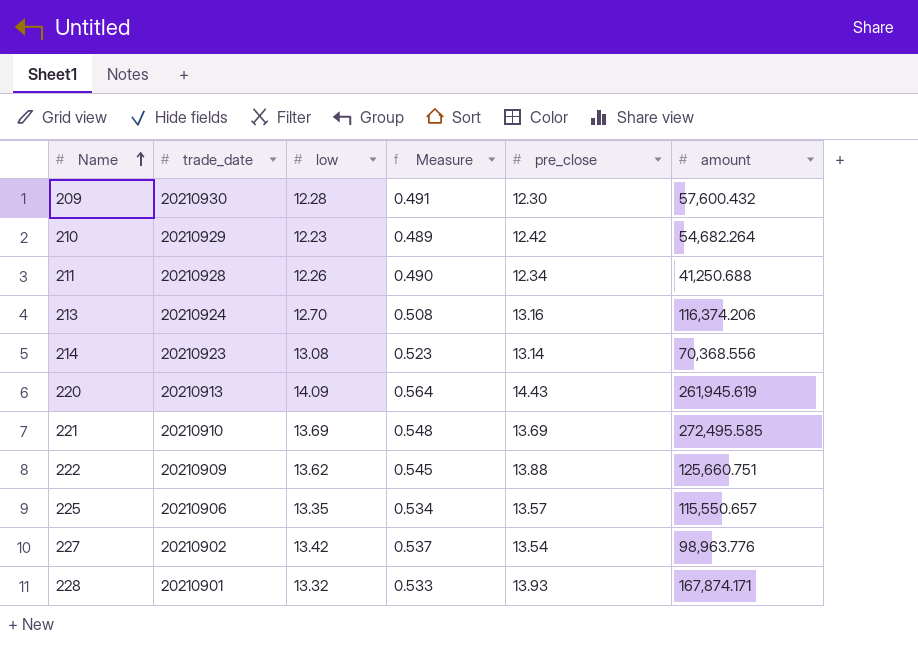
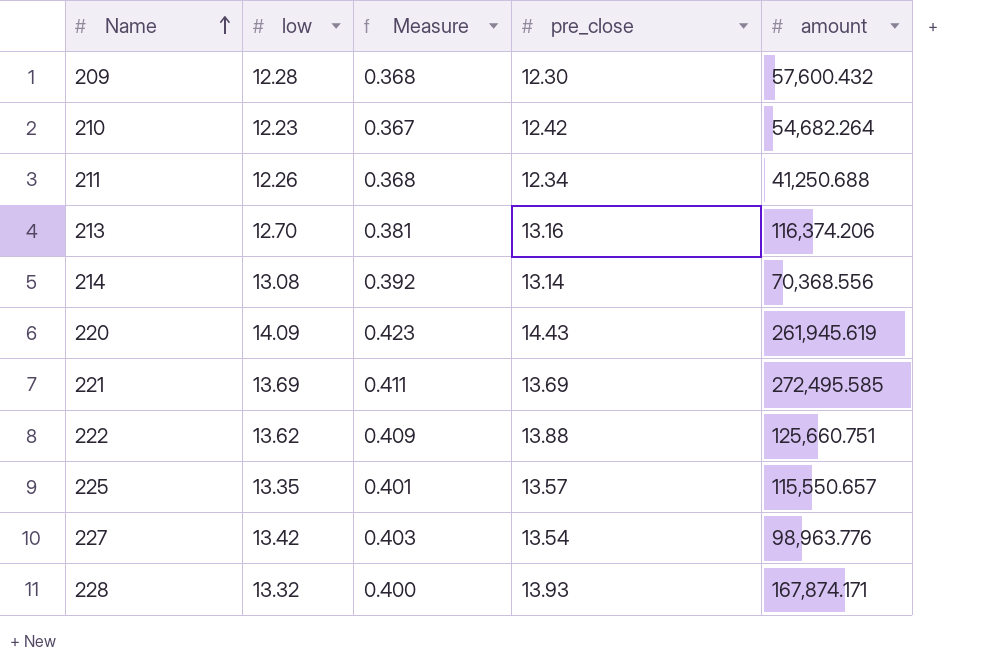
column trade_date | position: 2 -> none
column Measure | formula: [low] * 0.04 -> [low] * 0.03

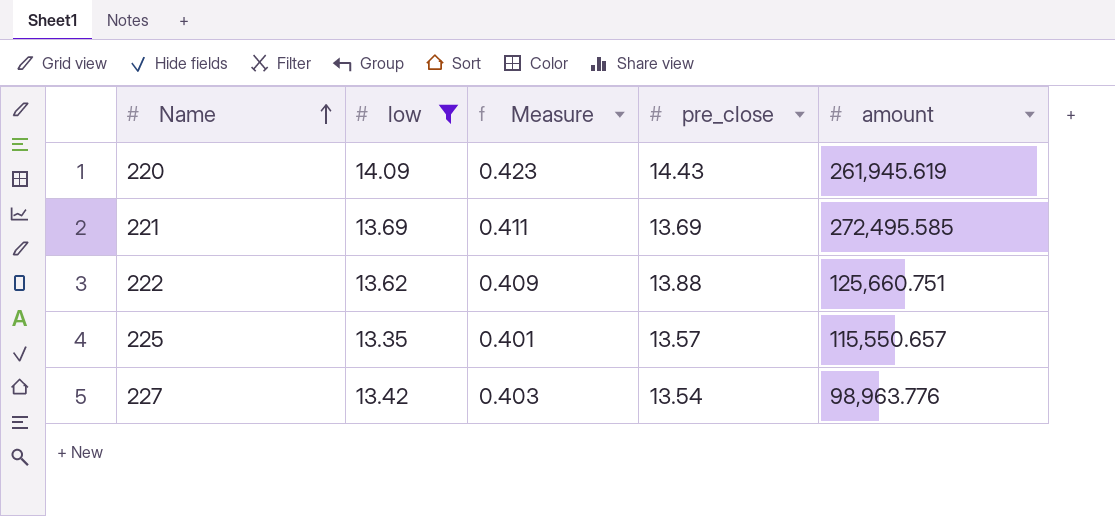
filter: none -> low >= 13.35

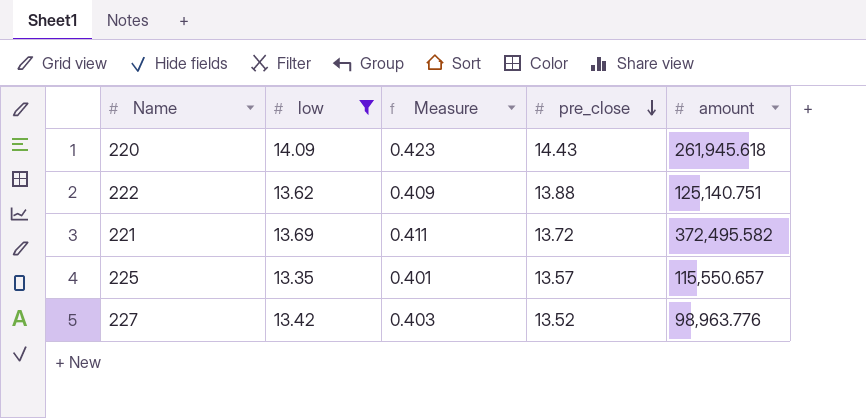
row order: Name ascending -> pre_close descending
220 | amount: 261,945.619 -> 261,945.618
222 | amount: 125,660.751 -> 125,140.751
221 | pre_close: 13.69 -> 13.72
221 | amount: 272,495.585 -> 372,495.582
227 | pre_close: 13.54 -> 13.52

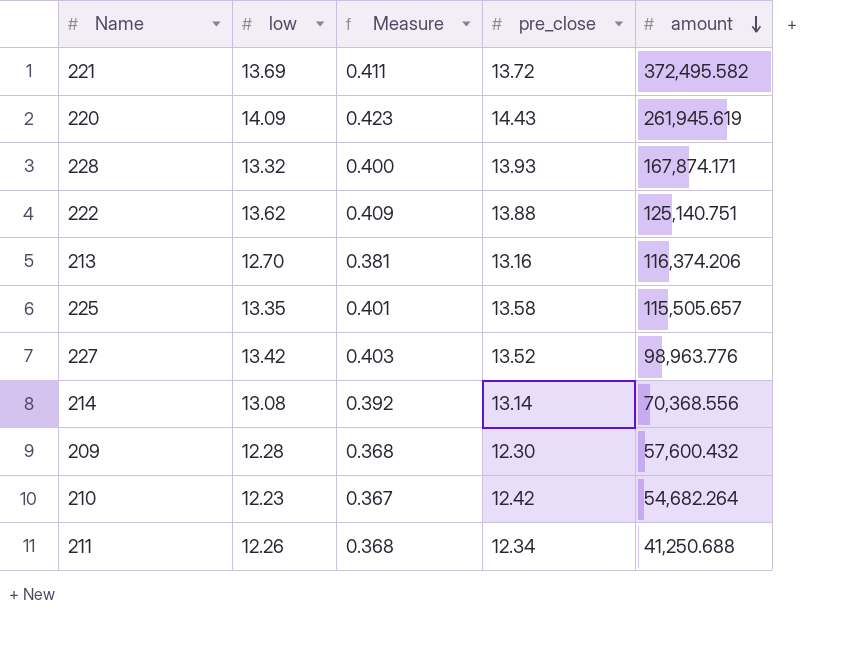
filter: low >= 13.35 -> none
row order: pre_close descending -> amount descending
220 | amount: 261,945.618 -> 261,945.619
225 | pre_close: 13.57 -> 13.58
225 | amount: 115,550.657 -> 115,505.657

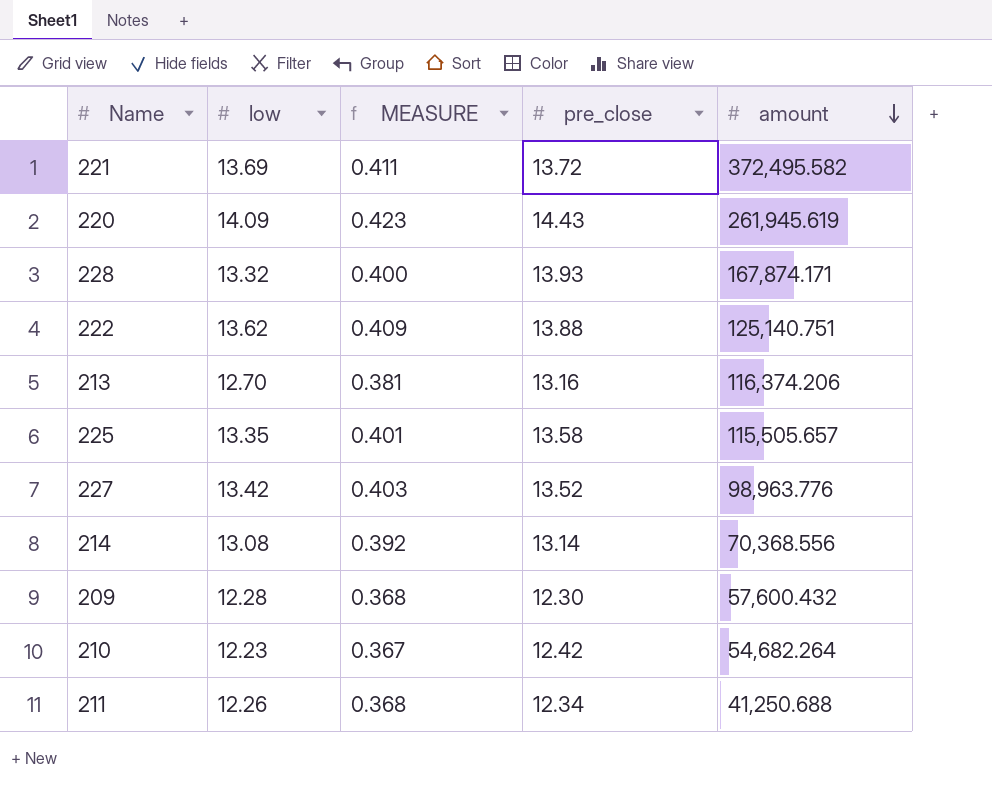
column name: Measure -> MEASURE

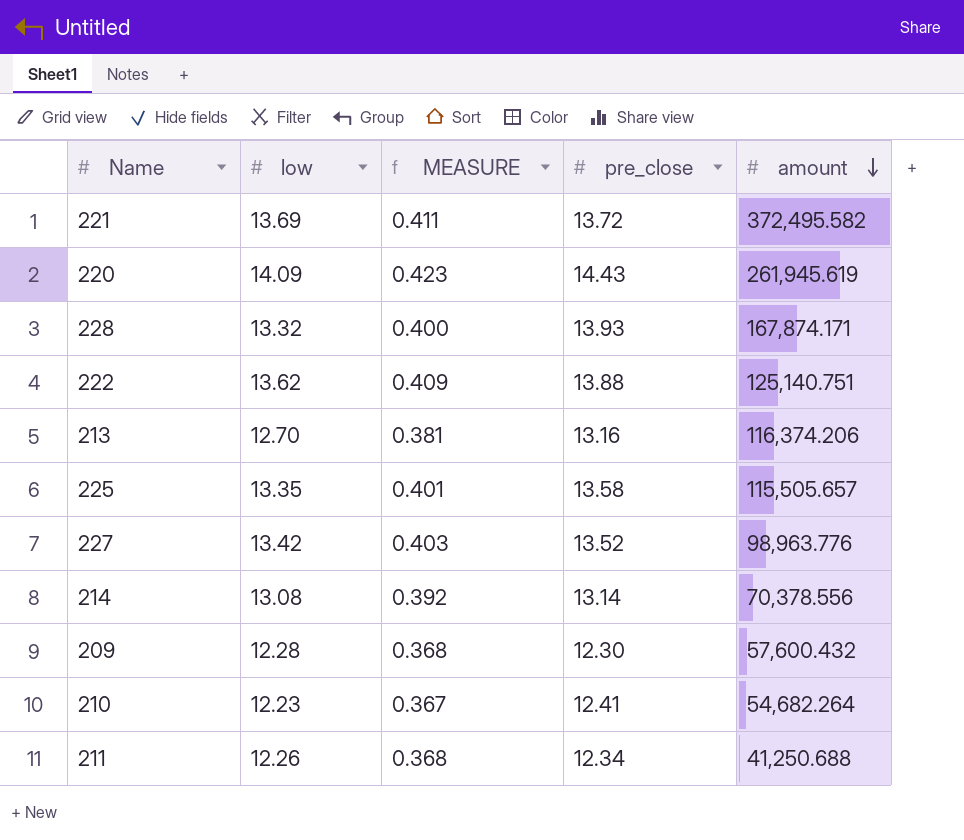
214 | amount: 70,368.556 -> 70,378.556
210 | pre_close: 12.42 -> 12.41

